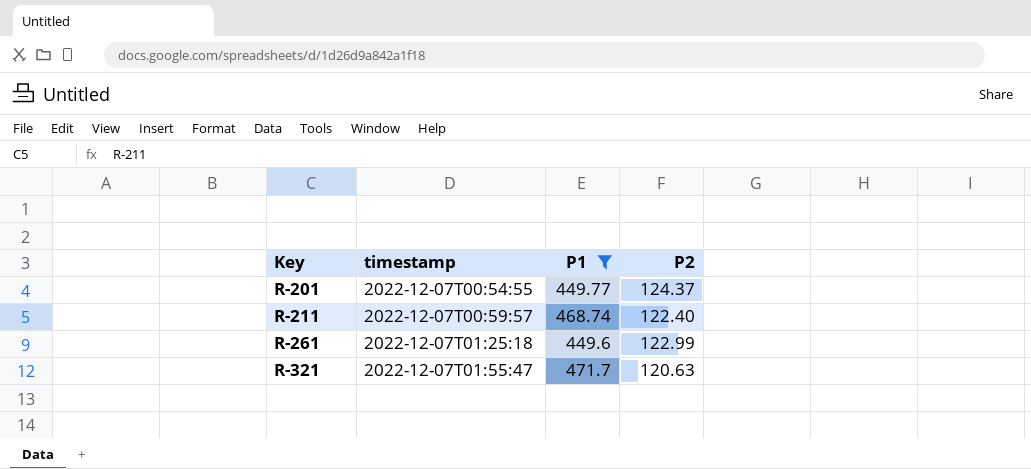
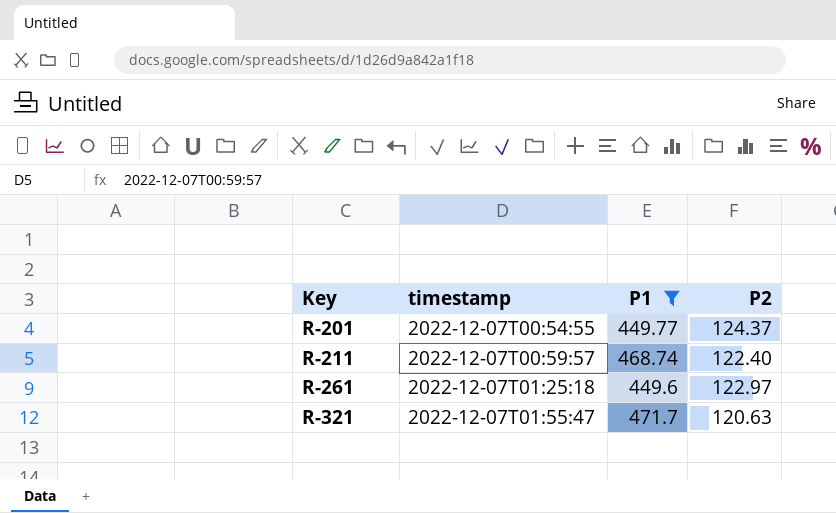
R-261 | P2: 122.99 -> 122.97

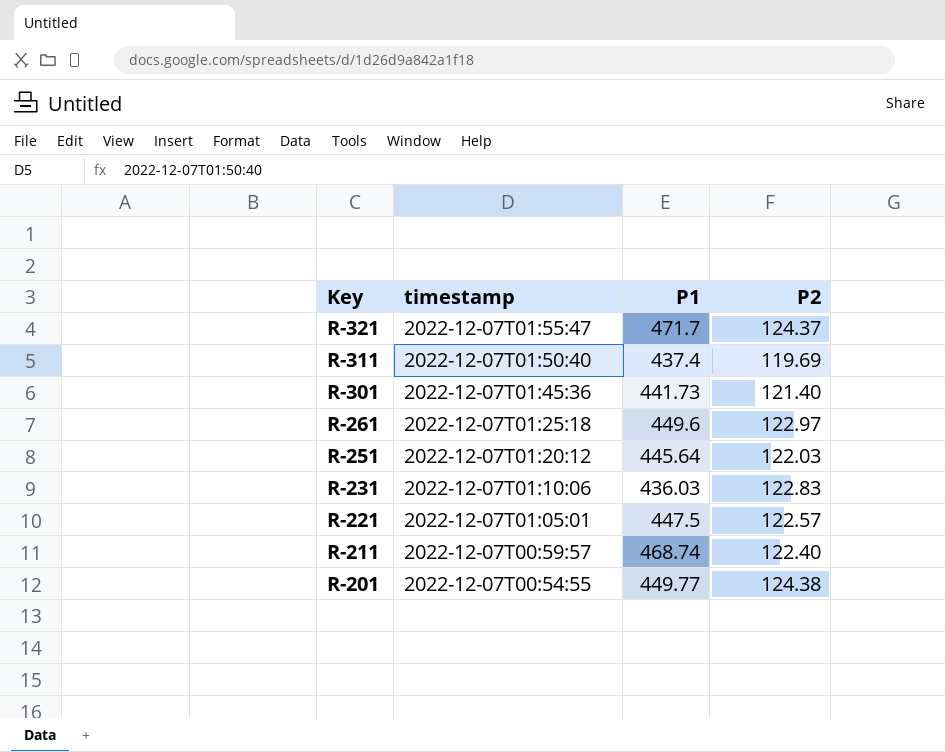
filter: P1 >= 449.6 -> none
row order: Key ascending -> Key descending
R-321 | P2: 120.63 -> 124.37
R-201 | P2: 124.37 -> 124.38

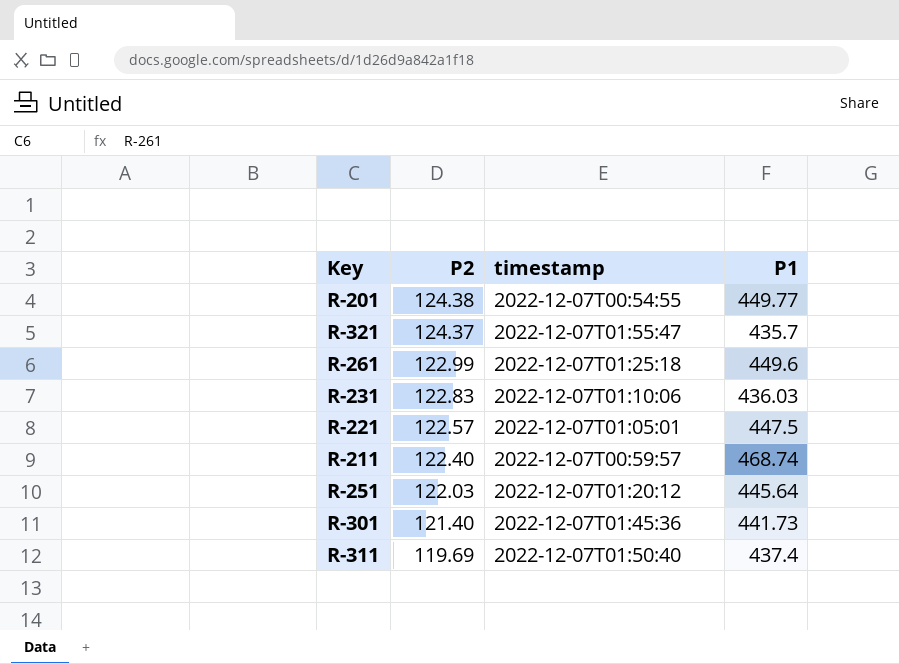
row order: Key descending -> P2 descending
column P2 | position: 4 -> 2
R-321 | P1: 471.7 -> 435.7
R-261 | P2: 122.97 -> 122.99

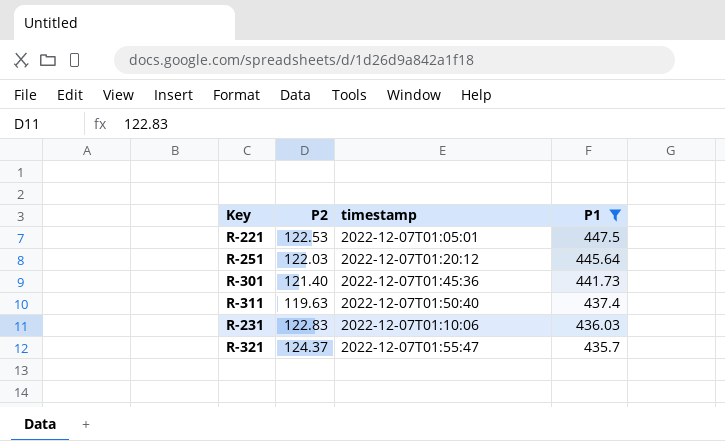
filter: none -> P1 <= 447.5
row order: P2 descending -> P1 descending
R-221 | P2: 122.57 -> 122.53
R-311 | P2: 119.69 -> 119.63

